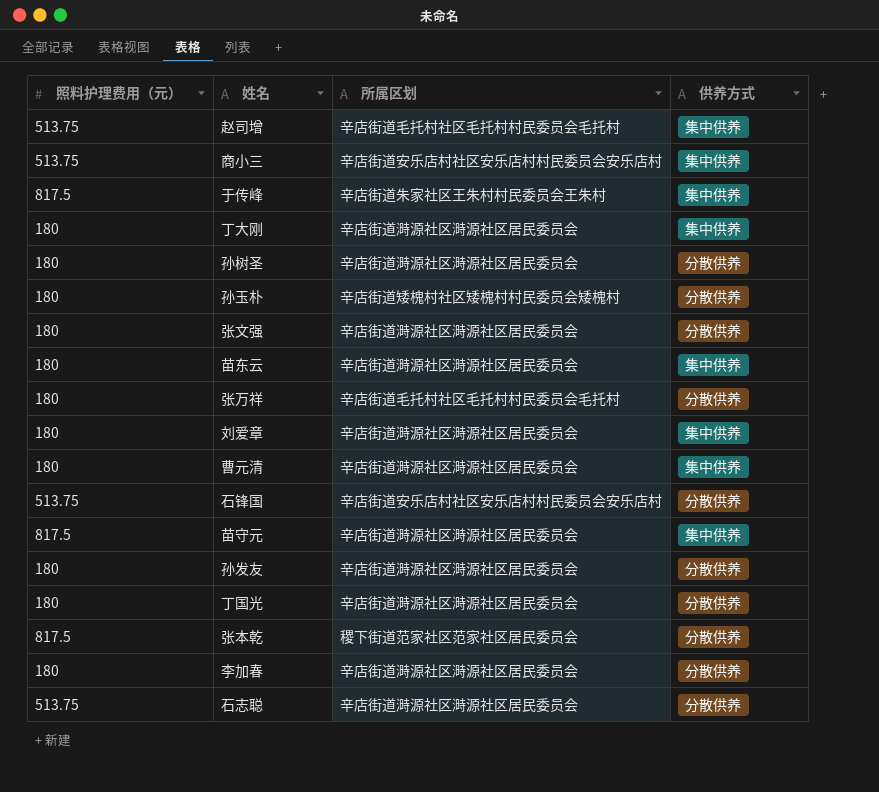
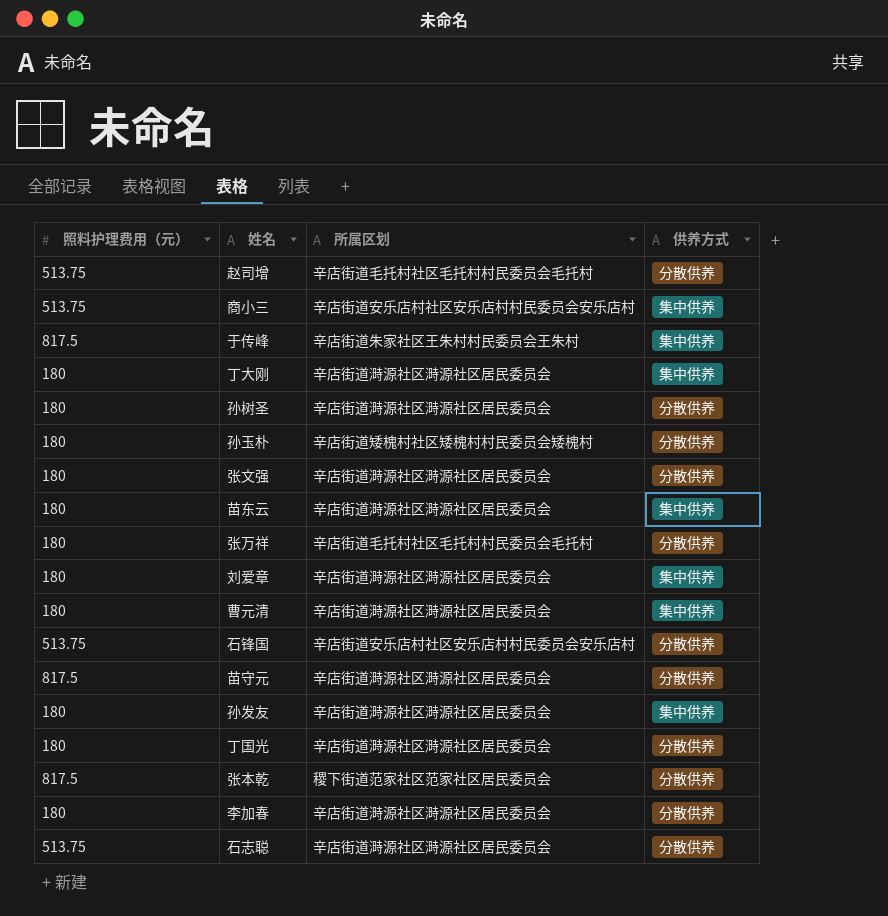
赵司增 | 供养方式: 集中供养 -> 分散供养
苗守元 | 供养方式: 集中供养 -> 分散供养
孙发友 | 供养方式: 分散供养 -> 集中供养

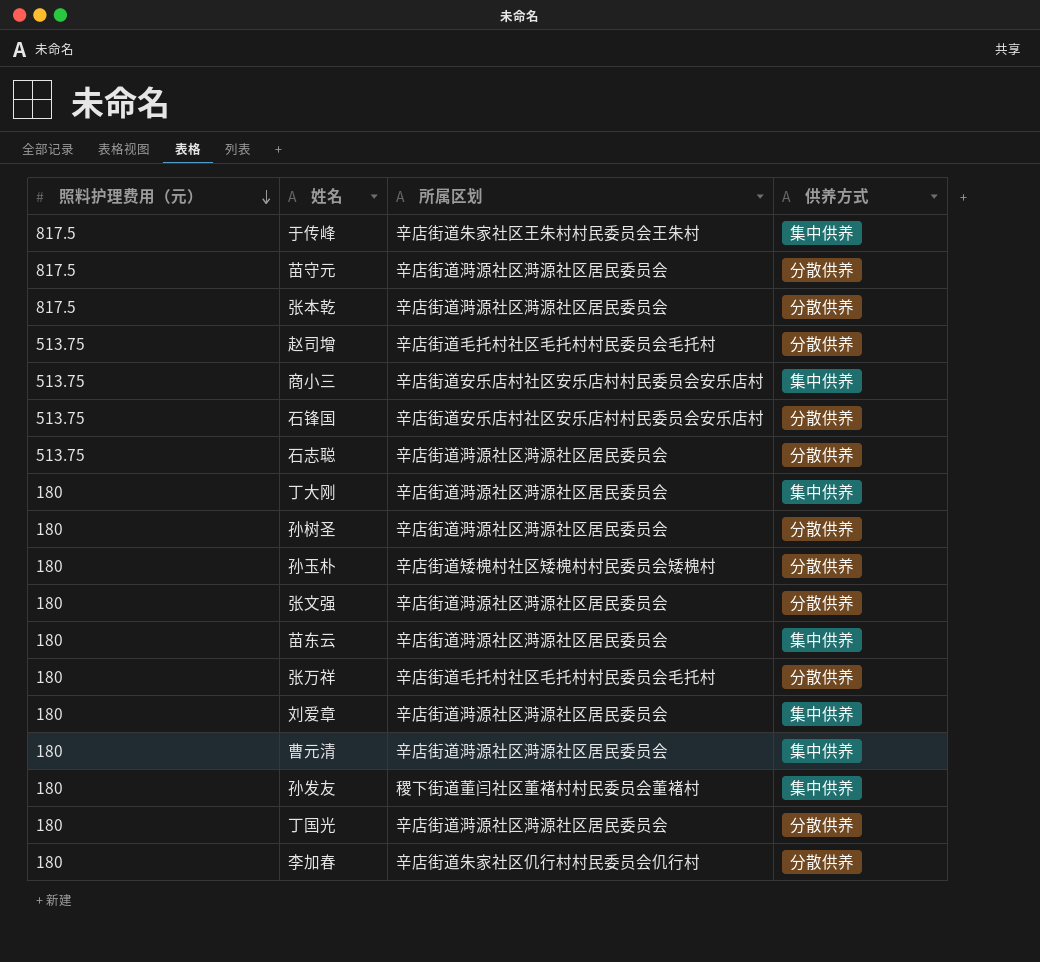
row order: none -> 照料护理费用（元） descending
张本乾 | 所属区划: 稷下街道范家社区范家社区居民委员会 -> 辛店街道溡源社区溡源社区居民委员会
孙发友 | 所属区划: 辛店街道溡源社区溡源社区居民委员会 -> 稷下街道董闫社区董褚村村民委员会董褚村
李加春 | 所属区划: 辛店街道溡源社区溡源社区居民委员会 -> 辛店街道朱家社区仉行村村民委员会仉行村

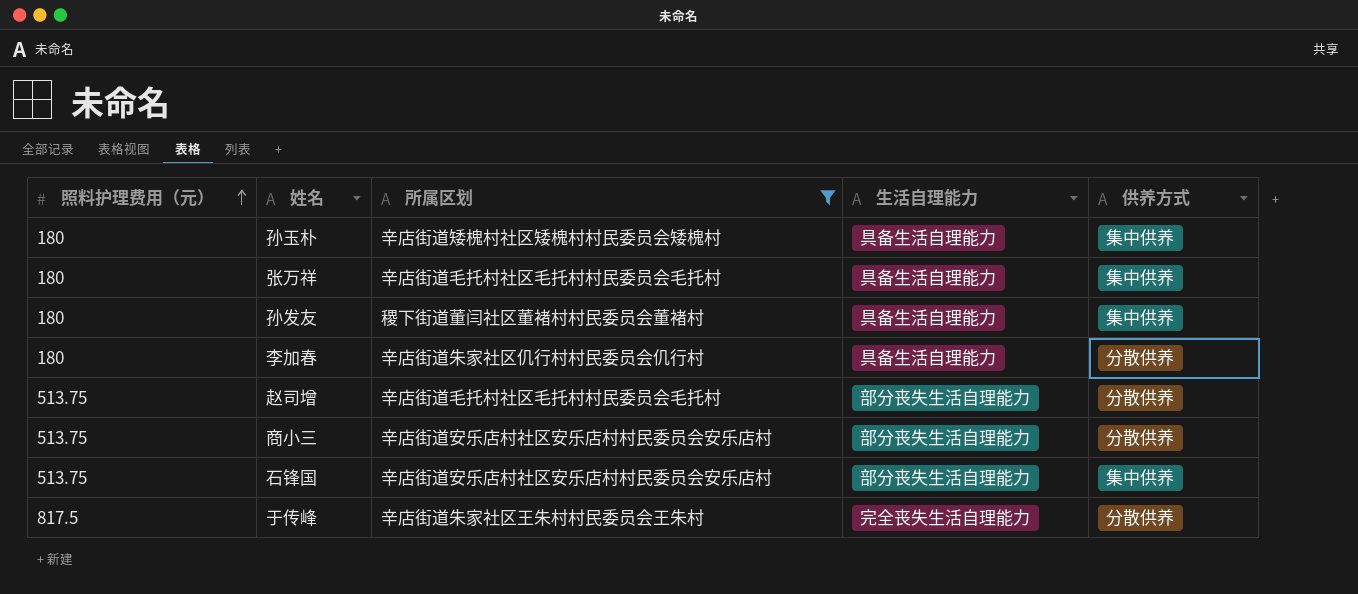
filter: none -> 所属区划 != 辛店街道溡源社区溡源社区居民委员会
row order: 照料护理费用（元） descending -> 照料护理费用（元） ascending
column 生活自理能力 | position: none -> 4
孙玉朴 | 供养方式: 分散供养 -> 集中供养
张万祥 | 供养方式: 分散供养 -> 集中供养
商小三 | 供养方式: 集中供养 -> 分散供养
石锋国 | 供养方式: 分散供养 -> 集中供养
于传峰 | 供养方式: 集中供养 -> 分散供养

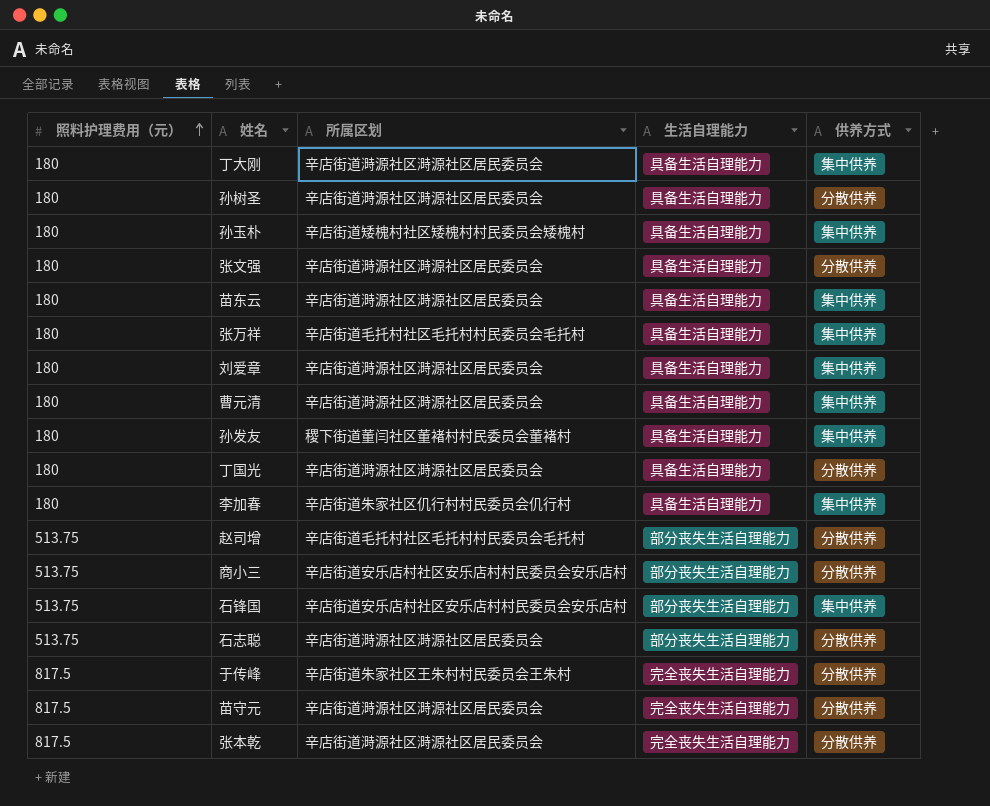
filter: 所属区划 != 辛店街道溡源社区溡源社区居民委员会 -> none
李加春 | 供养方式: 分散供养 -> 集中供养

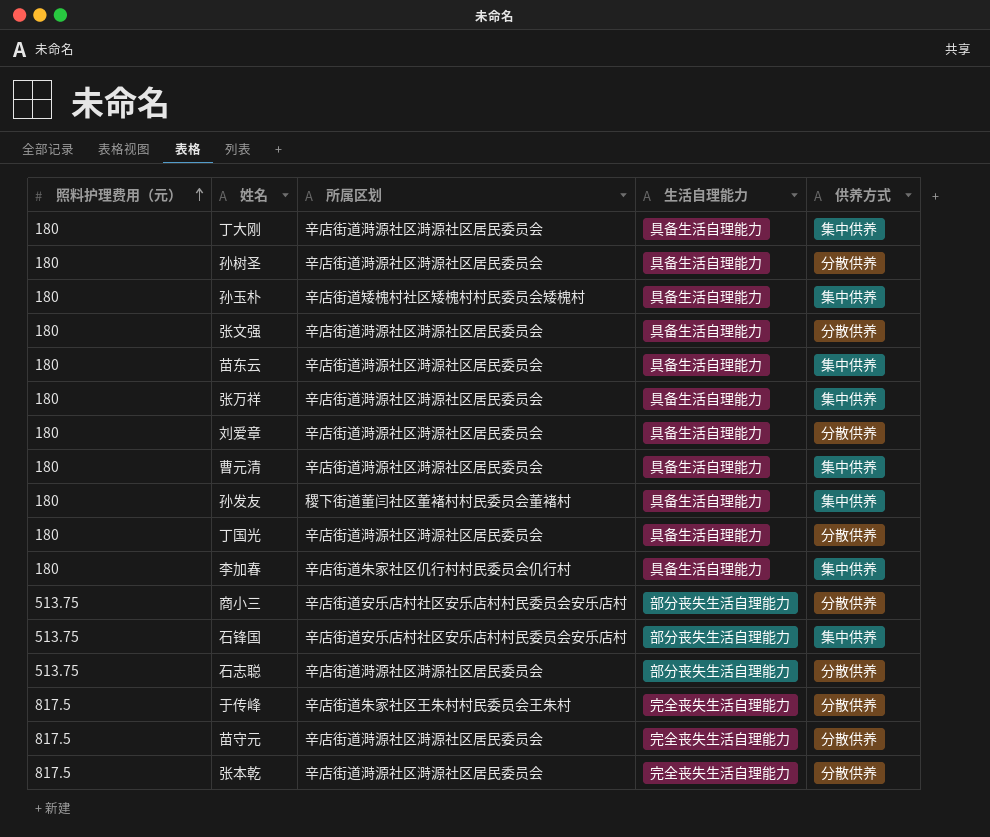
row 赵司增: 513.75 | 辛店街道毛托村社区毛托村村民委员会毛托村 | 部分丧失生活自理能力 | 分散供养 -> none
张万祥 | 所属区划: 辛店街道毛托村社区毛托村村民委员会毛托村 -> 辛店街道溡源社区溡源社区居民委员会
刘爱章 | 供养方式: 集中供养 -> 分散供养

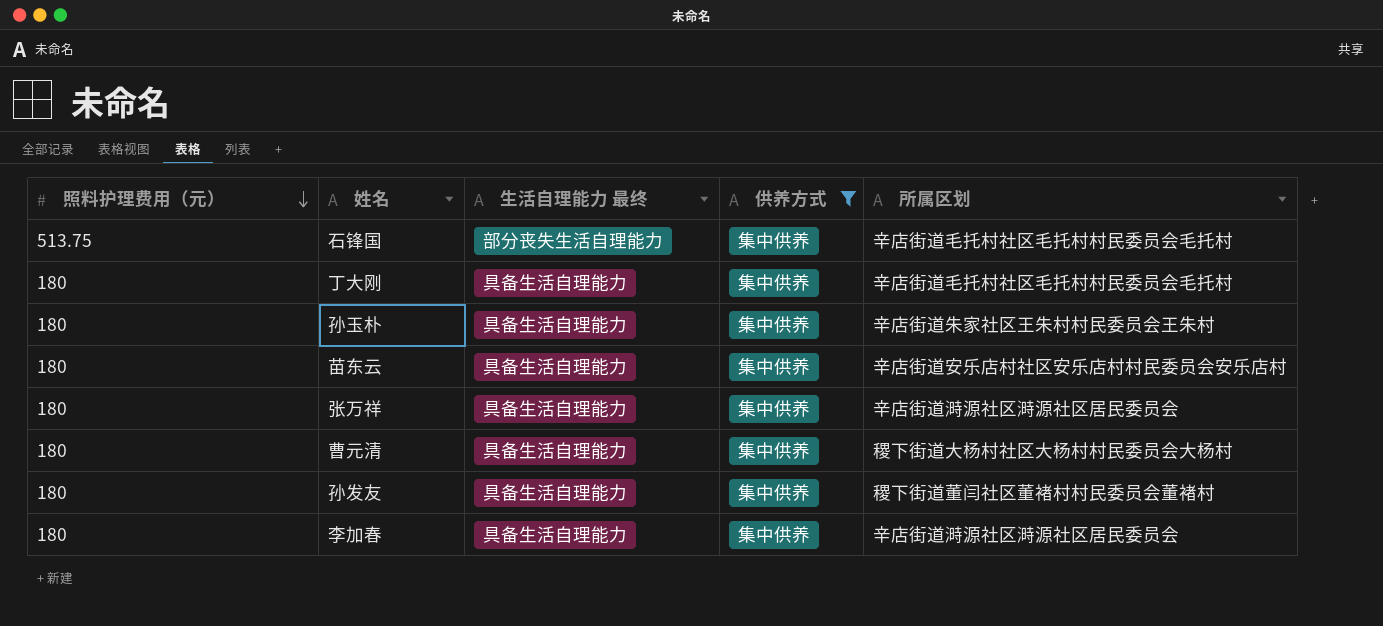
filter: none -> 供养方式 = 集中供养
row order: 照料护理费用（元） ascending -> 照料护理费用（元） descending
column name: 生活自理能力 -> 生活自理能力 最终
column 所属区划 | position: 3 -> 5
石锋国 | 所属区划: 辛店街道安乐店村社区安乐店村村民委员会安乐店村 -> 辛店街道毛托村社区毛托村村民委员会毛托村
丁大刚 | 所属区划: 辛店街道溡源社区溡源社区居民委员会 -> 辛店街道毛托村社区毛托村村民委员会毛托村
孙玉朴 | 所属区划: 辛店街道矮槐村社区矮槐村村民委员会矮槐村 -> 辛店街道朱家社区王朱村村民委员会王朱村
苗东云 | 所属区划: 辛店街道溡源社区溡源社区居民委员会 -> 辛店街道安乐店村社区安乐店村村民委员会安乐店村
曹元清 | 所属区划: 辛店街道溡源社区溡源社区居民委员会 -> 稷下街道大杨村社区大杨村村民委员会大杨村
李加春 | 所属区划: 辛店街道朱家社区仉行村村民委员会仉行村 -> 辛店街道溡源社区溡源社区居民委员会

